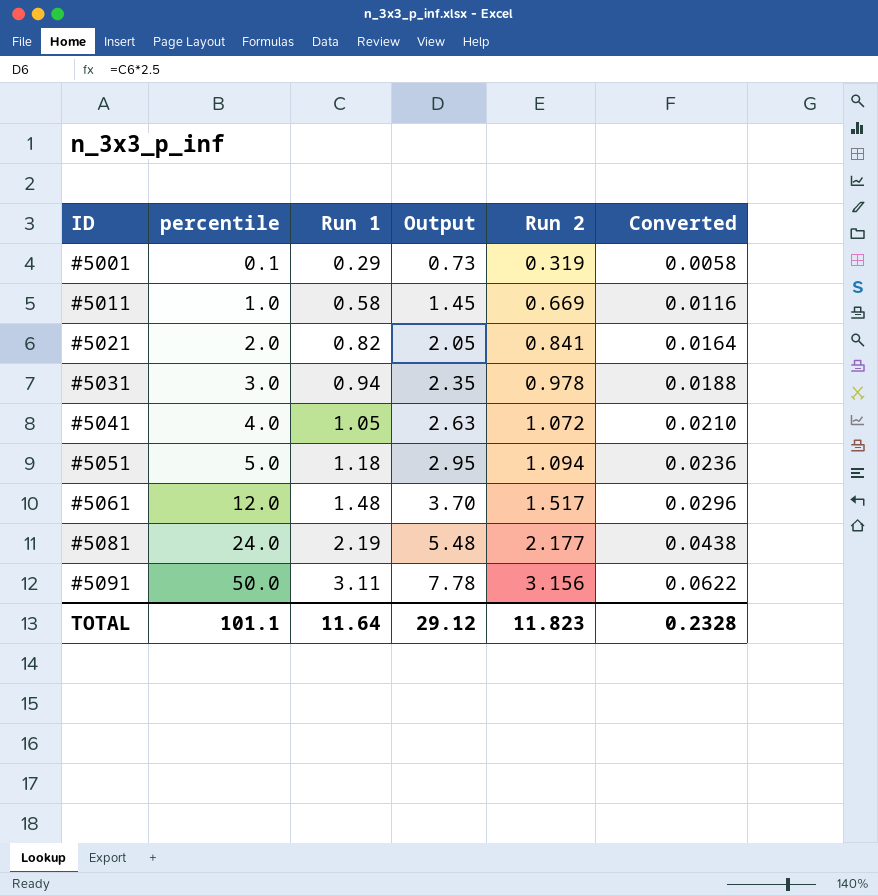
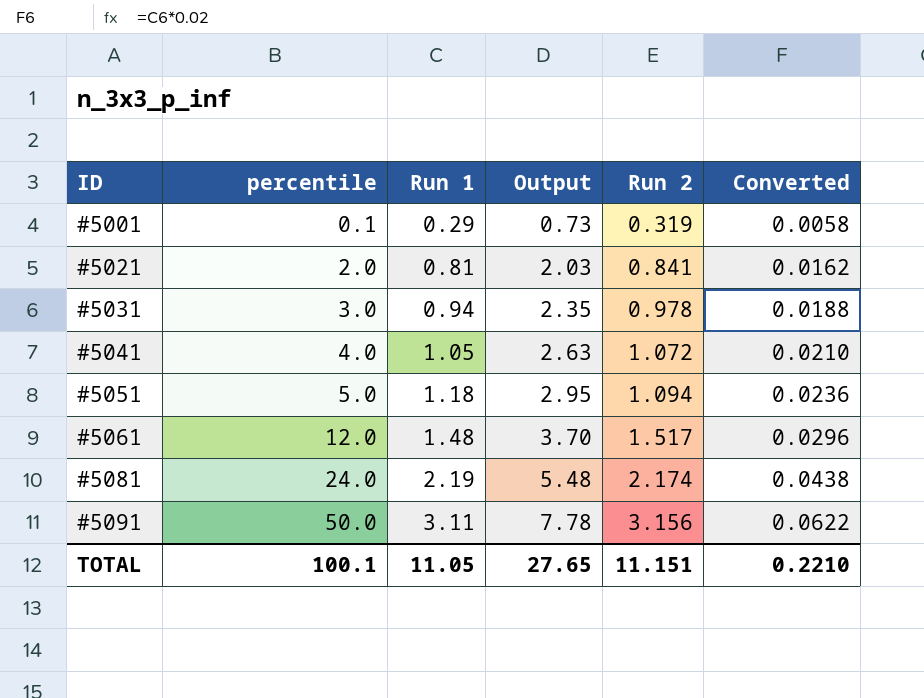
row #5011: 1.0 | 0.58 | 1.45 | 0.669 | 0.0116 -> none
#5021 | Run 1: 0.82 -> 0.81
#5021 | Output: 2.05 -> 2.03
#5021 | Converted: 0.0164 -> 0.0162
#5081 | Run 2: 2.177 -> 2.174
TOTAL | percentile: 101.1 -> 100.1
TOTAL | Run 1: 11.64 -> 11.05
TOTAL | Output: 29.12 -> 27.65
TOTAL | Run 2: 11.823 -> 11.151
TOTAL | Converted: 0.2328 -> 0.2210

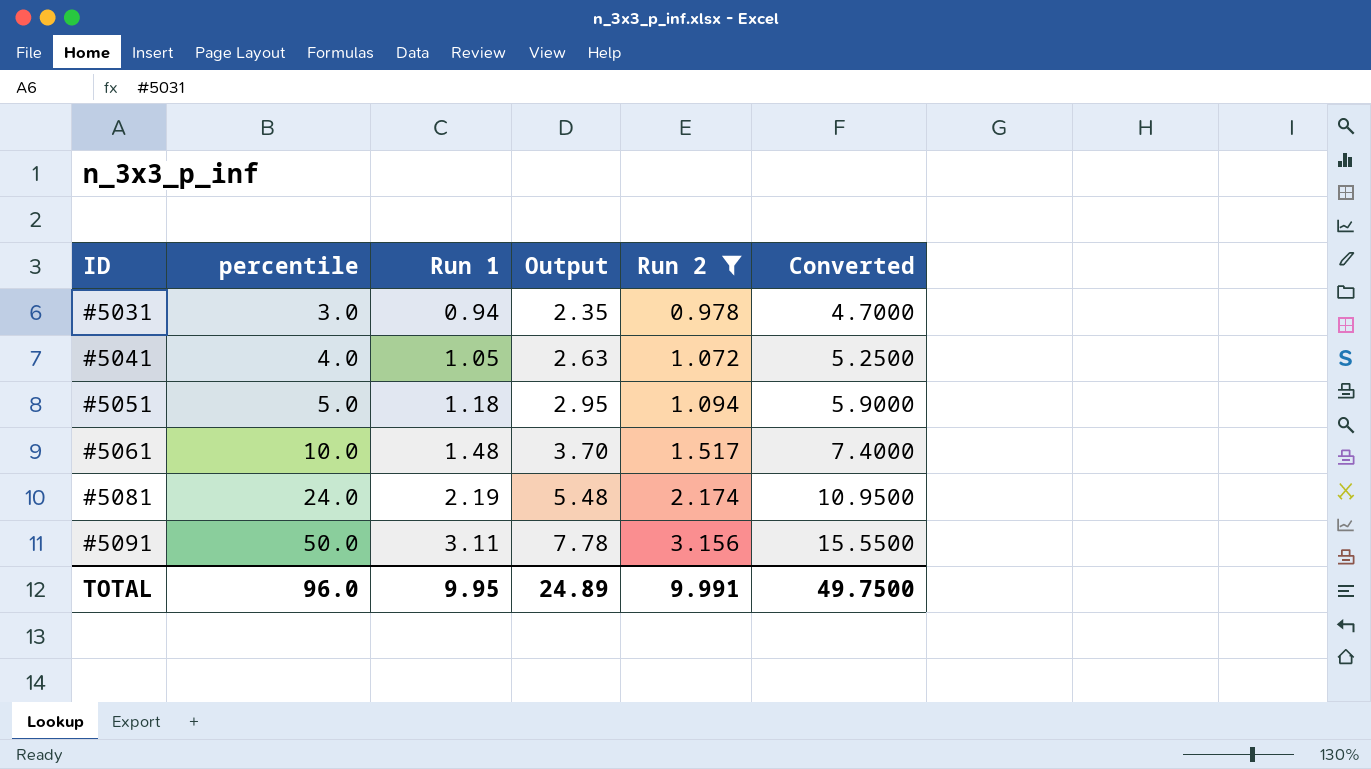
filter: none -> Run 2 >= 0.978
column Converted | formula: [Run 1] * 0.02 -> [Run 1] * 5
#5061 | percentile: 12.0 -> 10.0
TOTAL | percentile: 100.1 -> 96.0
TOTAL | Run 1: 11.05 -> 9.95
TOTAL | Output: 27.65 -> 24.89
TOTAL | Run 2: 11.151 -> 9.991
TOTAL | Converted: 0.2210 -> 49.7500

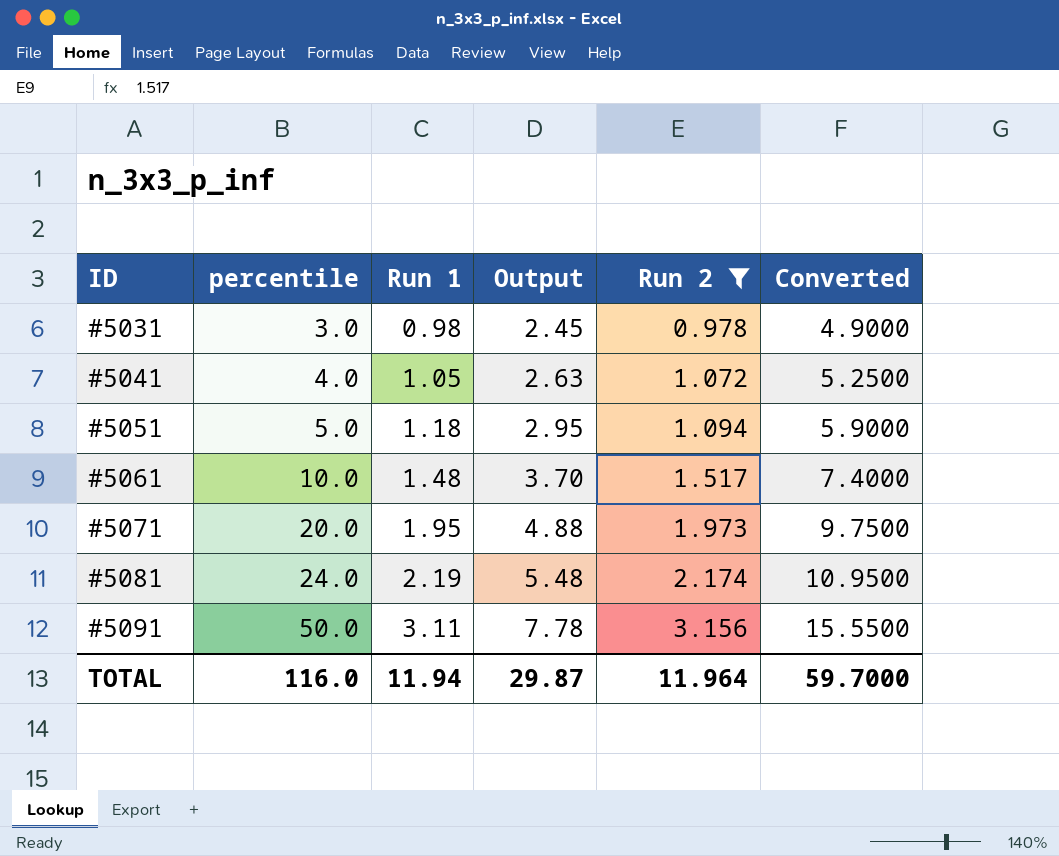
#5031 | Run 1: 0.94 -> 0.98
#5031 | Output: 2.35 -> 2.45
#5031 | Converted: 4.7000 -> 4.9000
row #5071: none -> 20.0 | 1.95 | 4.88 | 1.973 | 9.7500
TOTAL | percentile: 96.0 -> 116.0
TOTAL | Run 1: 9.95 -> 11.94
TOTAL | Output: 24.89 -> 29.87
TOTAL | Run 2: 9.991 -> 11.964
TOTAL | Converted: 49.7500 -> 59.7000

